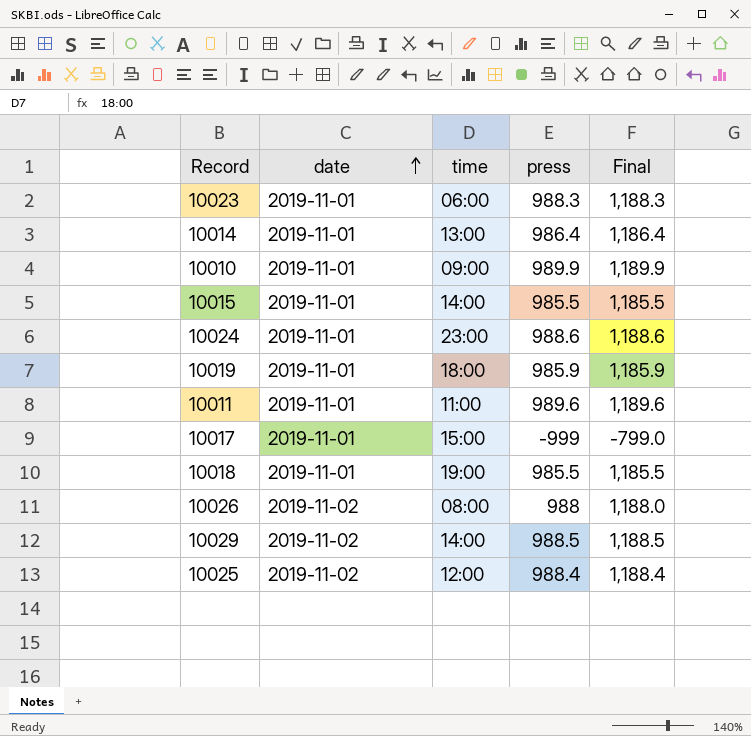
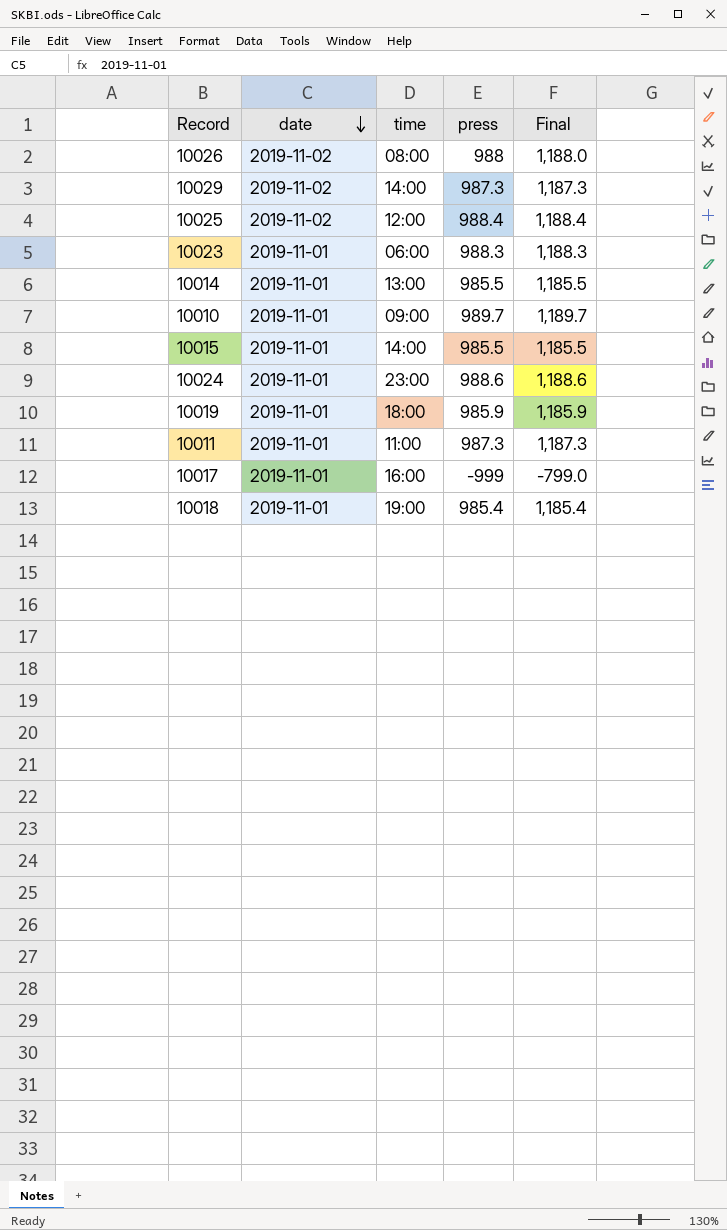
row order: date ascending -> date descending
10029 | press: 988.5 -> 987.3
10029 | Final: 1,188.5 -> 1,187.3
10014 | press: 986.4 -> 985.5
10014 | Final: 1,186.4 -> 1,185.5
10010 | press: 989.9 -> 989.7
10010 | Final: 1,189.9 -> 1,189.7
10011 | press: 989.6 -> 987.3
10011 | Final: 1,189.6 -> 1,187.3
10017 | time: 15:00 -> 16:00
10018 | press: 985.5 -> 985.4
10018 | Final: 1,185.5 -> 1,185.4

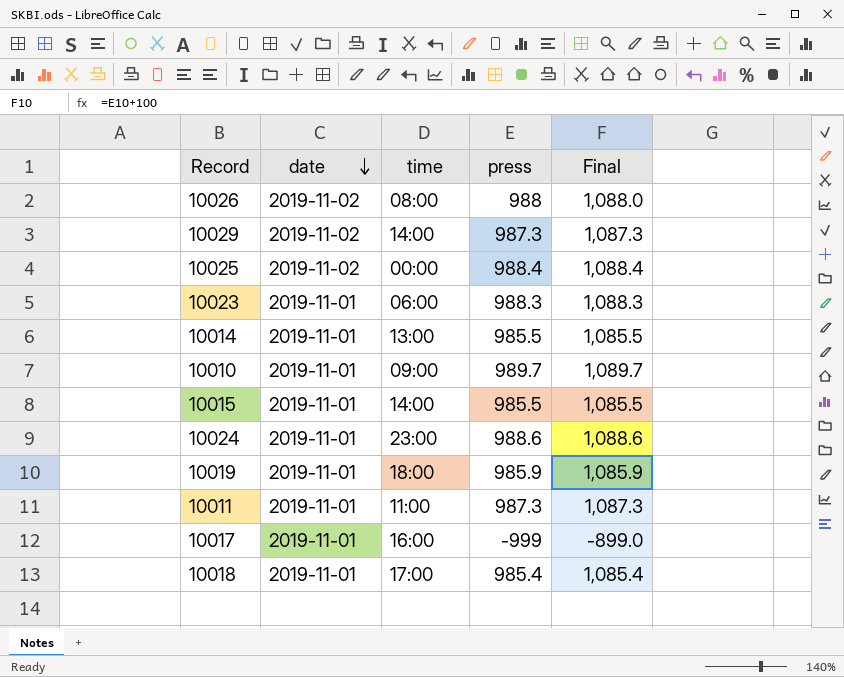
column Final | formula: [press] + 200 -> [press] + 100
10025 | time: 12:00 -> 00:00
10018 | time: 19:00 -> 17:00

